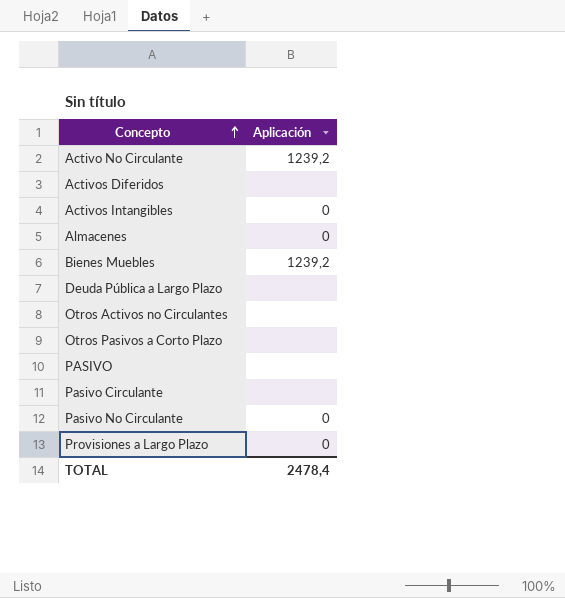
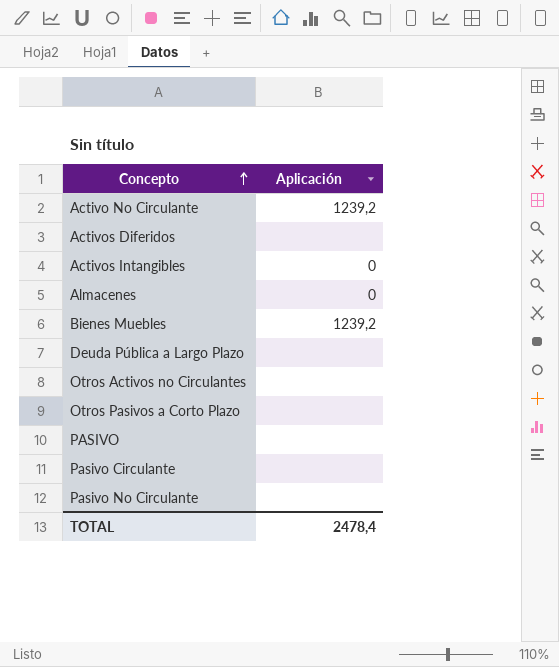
row Provisiones a Largo Plazo: 0 -> none
Pasivo No Circulante | Aplicación: 0 -> none

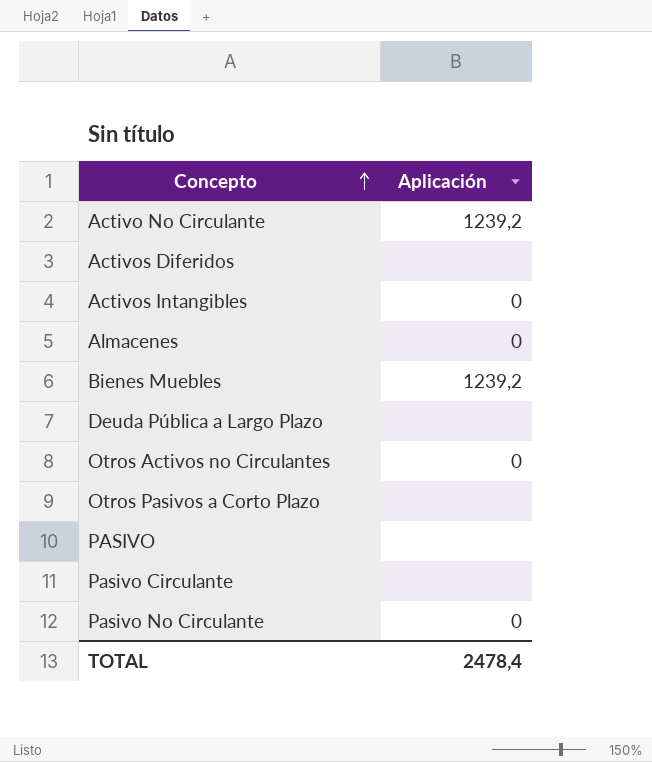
Otros Activos no Circulantes | Aplicación: none -> 0
Pasivo No Circulante | Aplicación: none -> 0

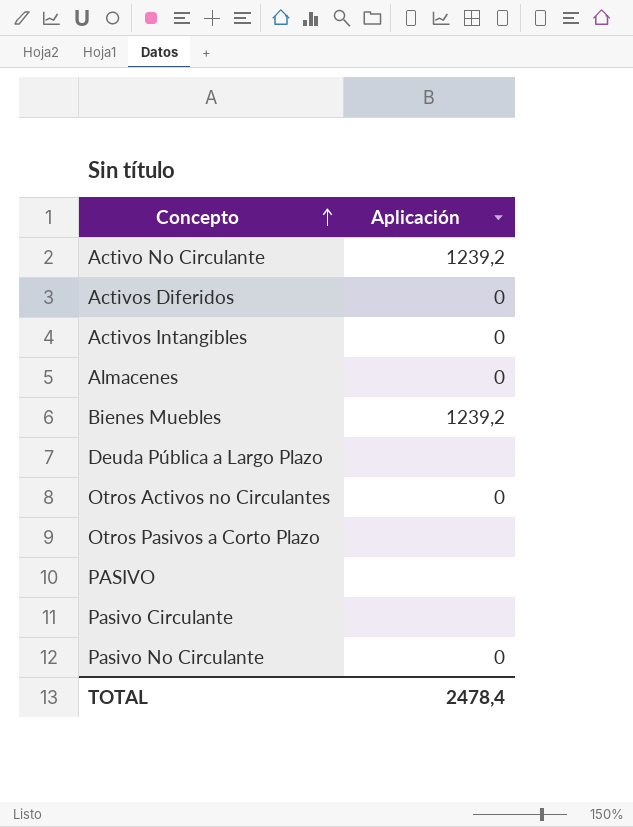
Activos Diferidos | Aplicación: none -> 0

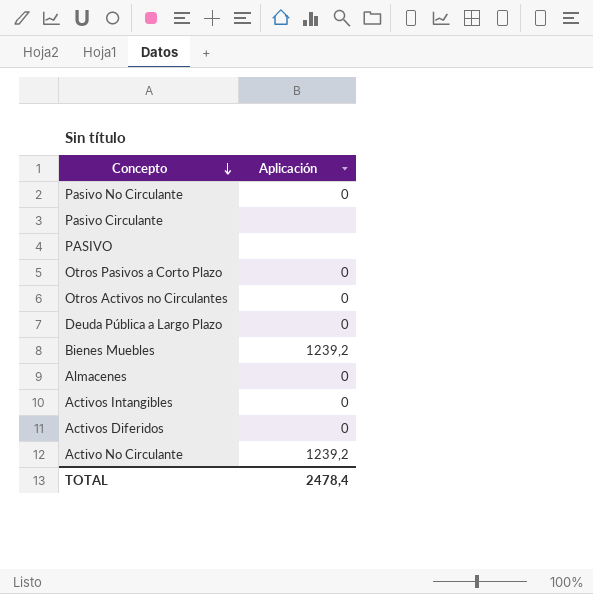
row order: Concepto ascending -> Concepto descending
Otros Pasivos a Corto Plazo | Aplicación: none -> 0
Deuda Pública a Largo Plazo | Aplicación: none -> 0

